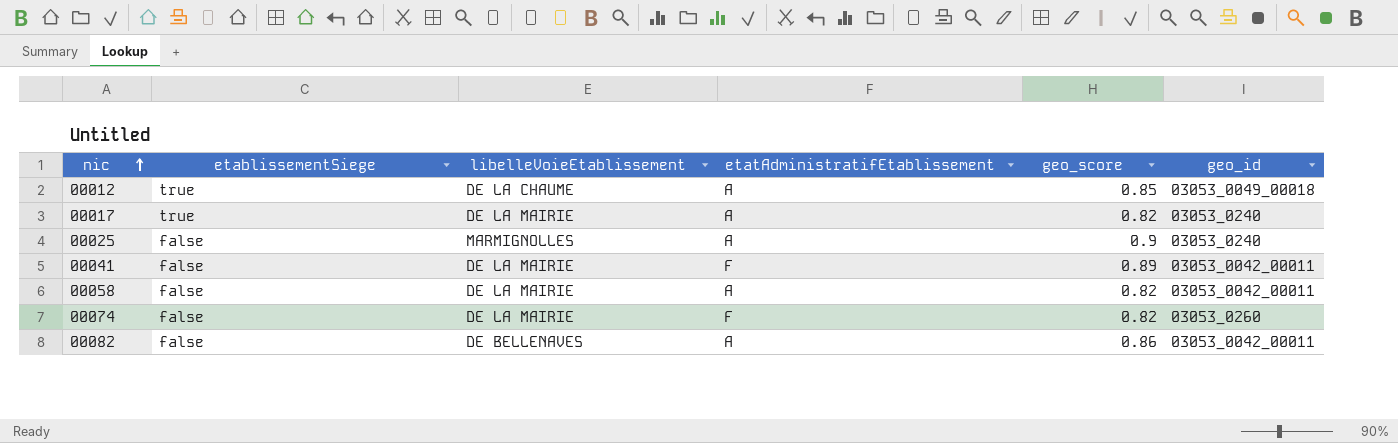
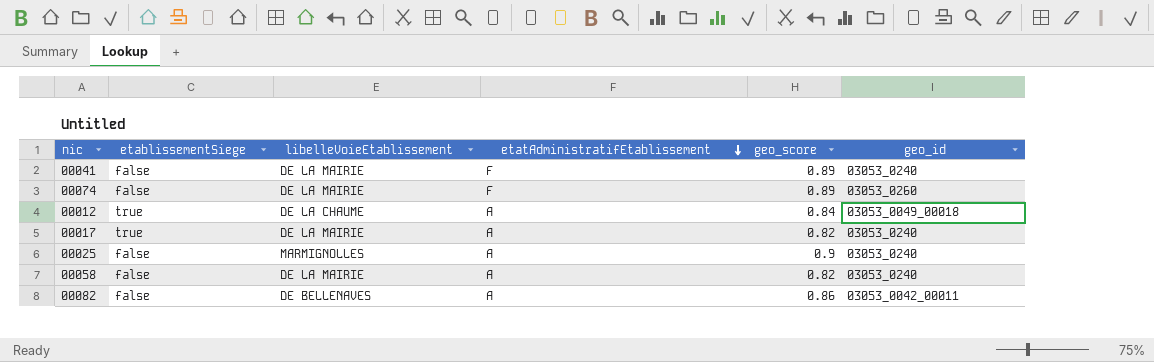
row order: nic ascending -> etatAdministratifEtablissement descending
00041 | geo_id: 03053_0042_00011 -> 03053_0240
00074 | geo_score: 0.82 -> 0.89
00012 | geo_score: 0.85 -> 0.84
00058 | geo_id: 03053_0042_00011 -> 03053_0240

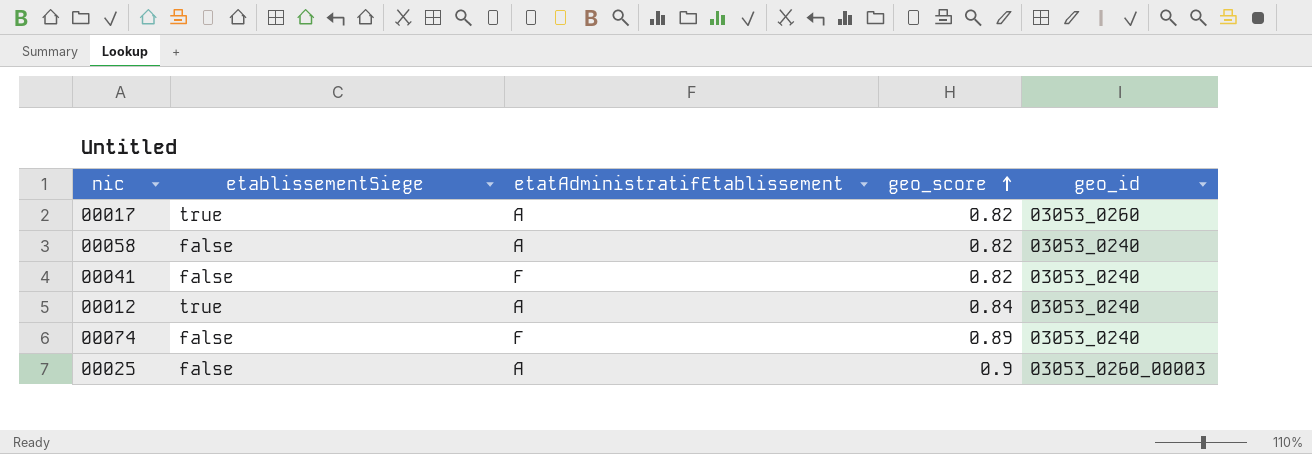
row order: etatAdministratifEtablissement descending -> geo_score ascending
column libelleVoieEtablissement | position: 3 -> none
row 00082: false | DE BELLENAVES | A | 0.86 | 03053_0042_00011 -> none
00017 | geo_id: 03053_0240 -> 03053_0260
00041 | geo_score: 0.89 -> 0.82
00012 | geo_id: 03053_0049_00018 -> 03053_0240
00074 | geo_id: 03053_0260 -> 03053_0240
00025 | geo_id: 03053_0240 -> 03053_0260_00003

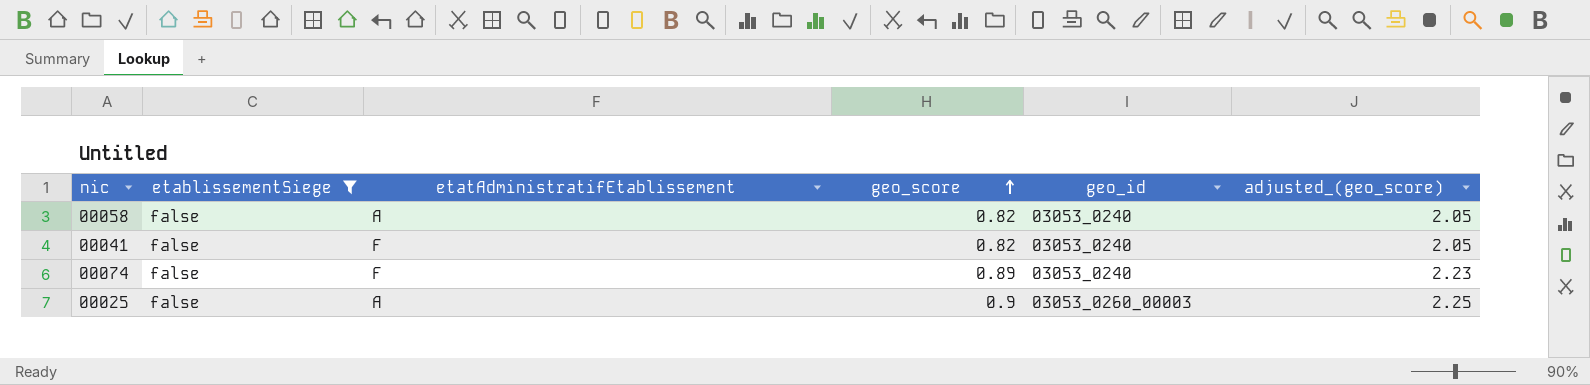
filter: none -> etablissementSiege = false
column adjusted_(geo_score) | formula: none -> [geo_score] * 2.5

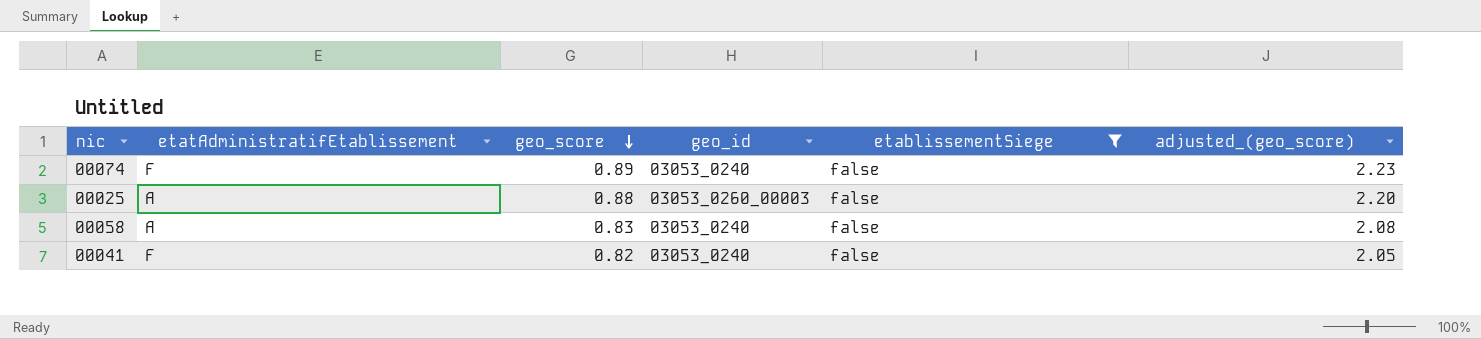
row order: geo_score ascending -> geo_score descending
column etablissementSiege | position: 2 -> 5
00025 | geo_score: 0.9 -> 0.88
00025 | adjusted_(geo_score): 2.25 -> 2.20
00058 | geo_score: 0.82 -> 0.83
00058 | adjusted_(geo_score): 2.05 -> 2.08

